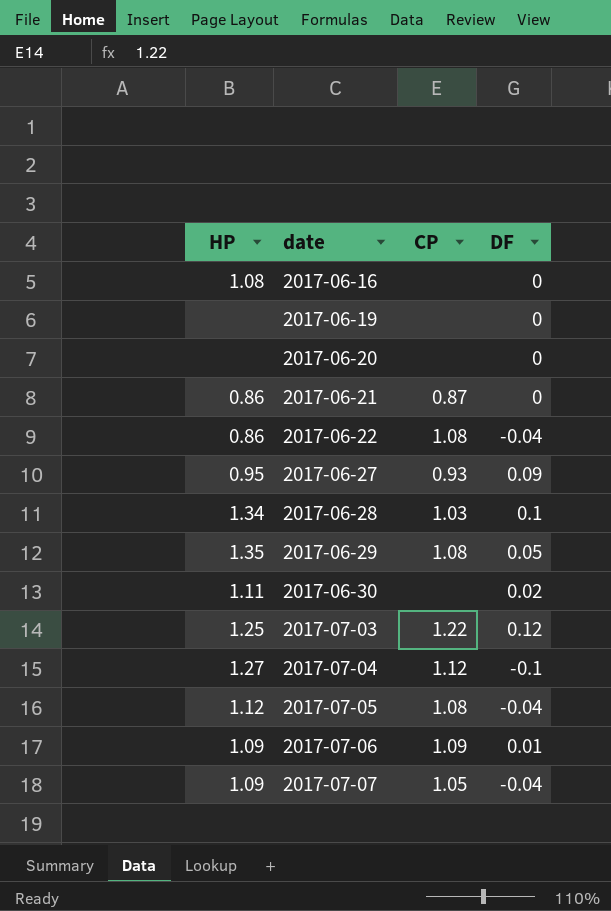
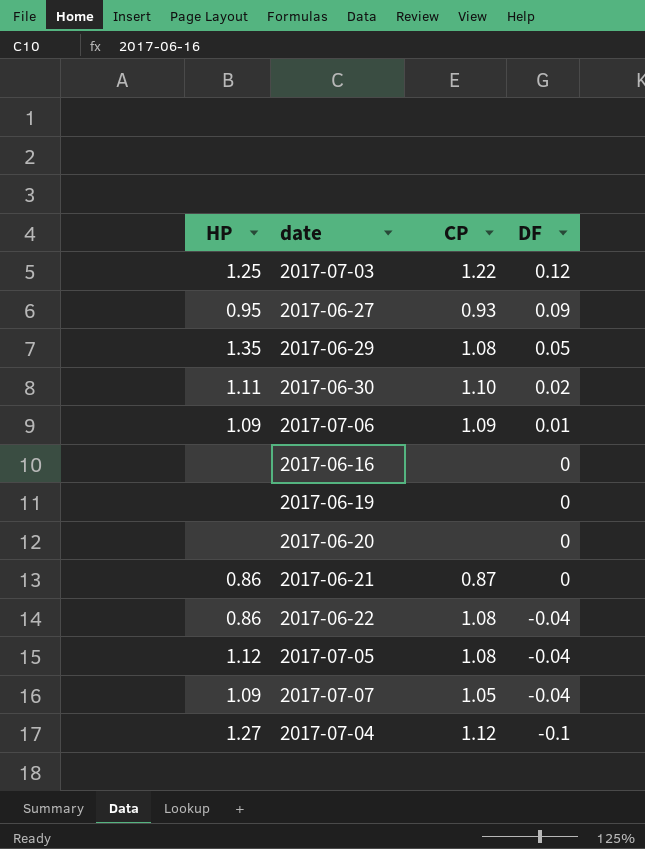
row order: date ascending -> DF descending
row 2017-06-28: 1.34 | 1.03 | 0.1 -> none
2017-06-30 | CP: none -> 1.10
2017-06-16 | HP: 1.08 -> none

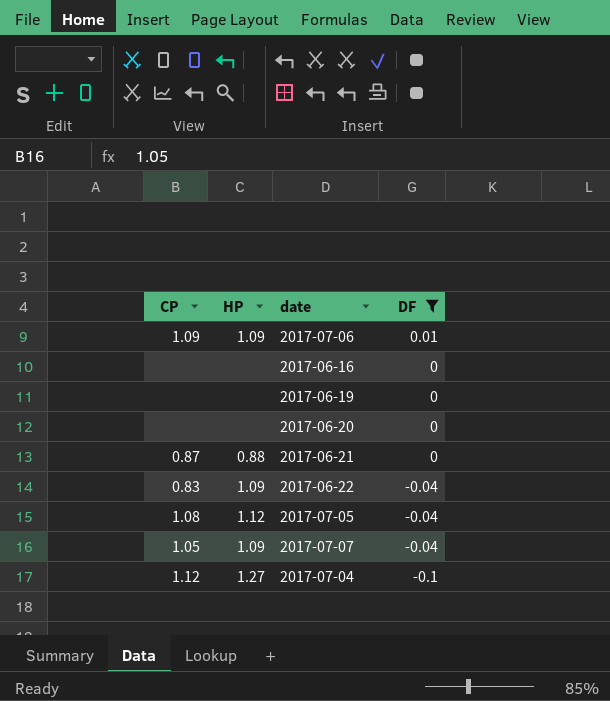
filter: none -> DF <= 0.01
column CP | position: 3 -> 1
2017-06-21 | HP: 0.86 -> 0.88
2017-06-22 | CP: 1.08 -> 0.83
2017-06-22 | HP: 0.86 -> 1.09

